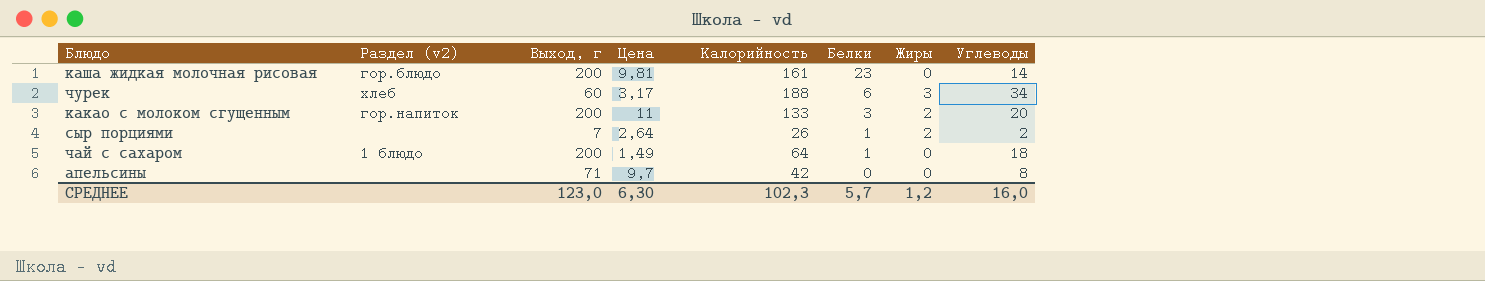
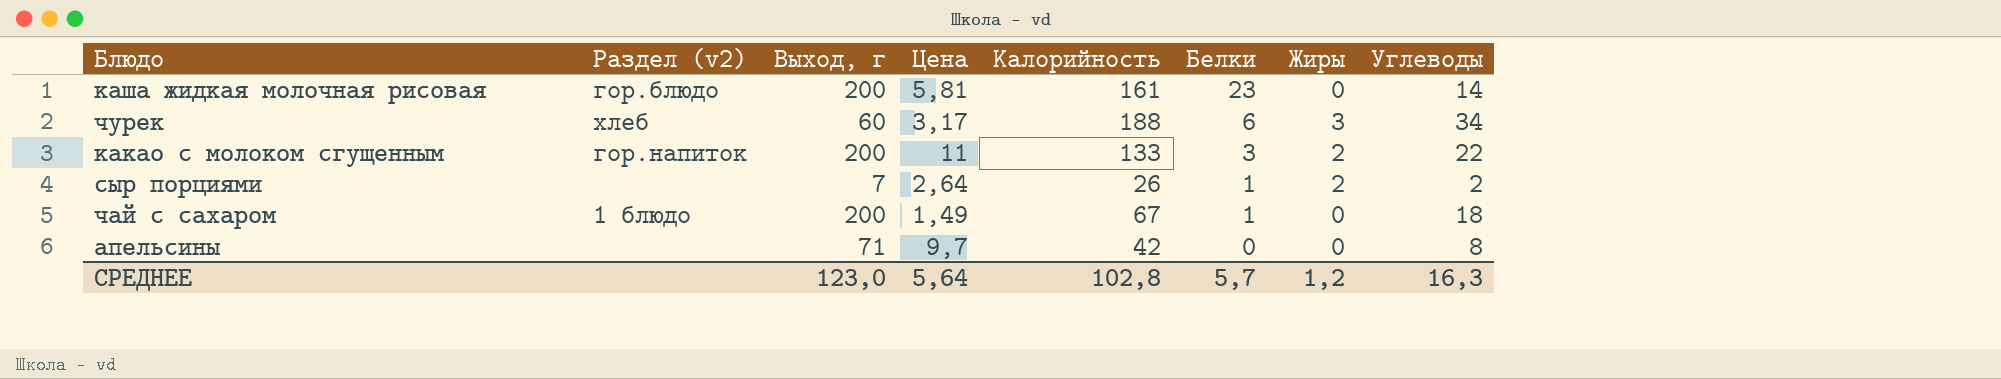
каша жидкая молочная рисовая | Цена: 9,81 -> 5,81
какао с молоком сгущенным | Углеводы: 20 -> 22
чай с сахаром | Калорийность: 64 -> 67
СРЕДНЕЕ | Цена: 6,30 -> 5,64
СРЕДНЕЕ | Калорийность: 102,3 -> 102,8
СРЕДНЕЕ | Углеводы: 16,0 -> 16,3

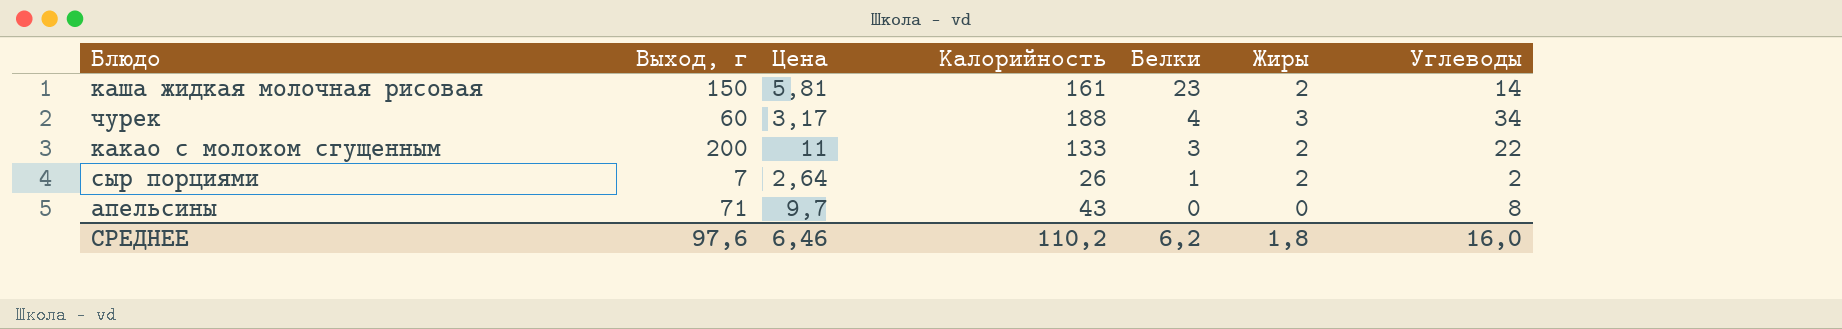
column Раздел (v2) | position: 2 -> none
row чай с сахаром: 1 блюдо | 200 | 1,49 | 67 | 1 | 0 | 18 -> none
каша жидкая молочная рисовая | Выход, г: 200 -> 150
каша жидкая молочная рисовая | Жиры: 0 -> 2
чурек | Белки: 6 -> 4
апельсины | Калорийность: 42 -> 43
СРЕДНЕЕ | Выход, г: 123,0 -> 97,6
СРЕДНЕЕ | Цена: 5,64 -> 6,46
СРЕДНЕЕ | Калорийность: 102,8 -> 110,2
СРЕДНЕЕ | Белки: 5,7 -> 6,2
СРЕДНЕЕ | Жиры: 1,2 -> 1,8
СРЕДНЕЕ | Углеводы: 16,3 -> 16,0

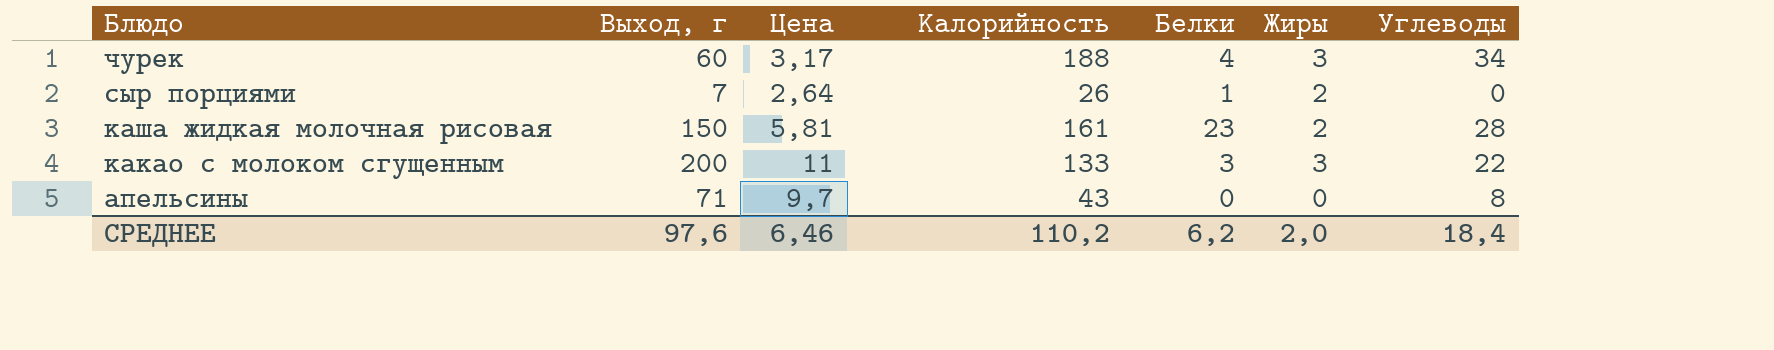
row order: Белки descending -> Блюдо descending
сыр порциями | Углеводы: 2 -> 0
каша жидкая молочная рисовая | Углеводы: 14 -> 28
какао с молоком сгущенным | Жиры: 2 -> 3
СРЕДНЕЕ | Жиры: 1,8 -> 2,0
СРЕДНЕЕ | Углеводы: 16,0 -> 18,4

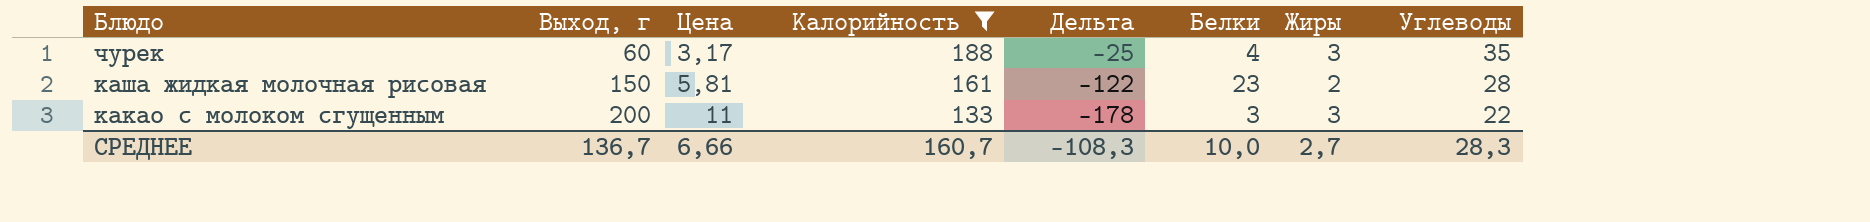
filter: none -> Калорийность >= 133
column Дельта | formula: none -> [Углеводы] - [Выход, г]
чурек | Углеводы: 34 -> 35
СРЕДНЕЕ | Выход, г: 97,6 -> 136,7
СРЕДНЕЕ | Цена: 6,46 -> 6,66
СРЕДНЕЕ | Калорийность: 110,2 -> 160,7
СРЕДНЕЕ | Белки: 6,2 -> 10,0
СРЕДНЕЕ | Жиры: 2,0 -> 2,7
СРЕДНЕЕ | Углеводы: 18,4 -> 28,3

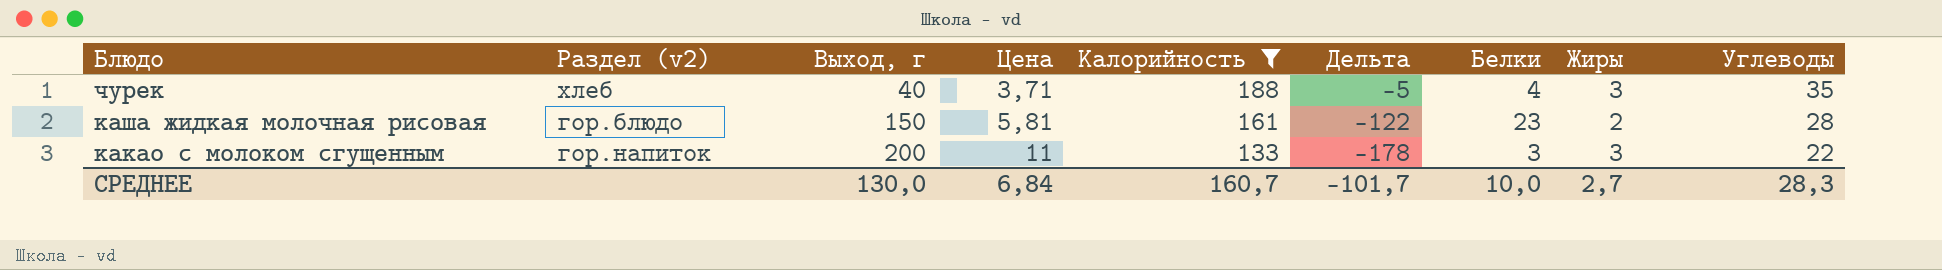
column Раздел (v2) | position: none -> 2
чурек | Выход, г: 60 -> 40
чурек | Цена: 3,17 -> 3,71
чурек | Дельта: -25 -> -5
СРЕДНЕЕ | Выход, г: 136,7 -> 130,0
СРЕДНЕЕ | Цена: 6,66 -> 6,84
СРЕДНЕЕ | Дельта: -108,3 -> -101,7

